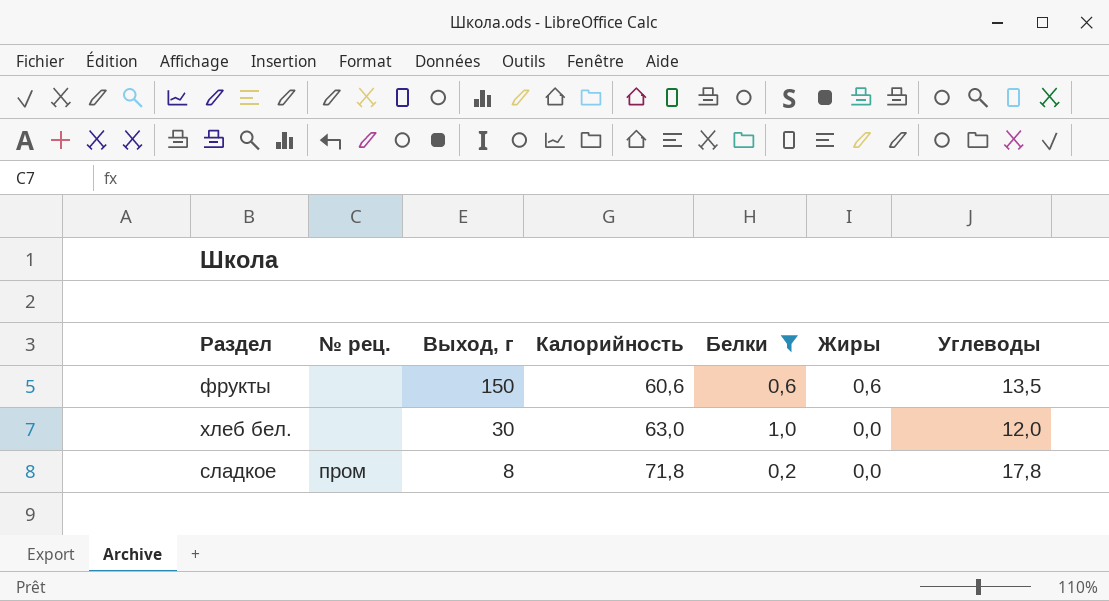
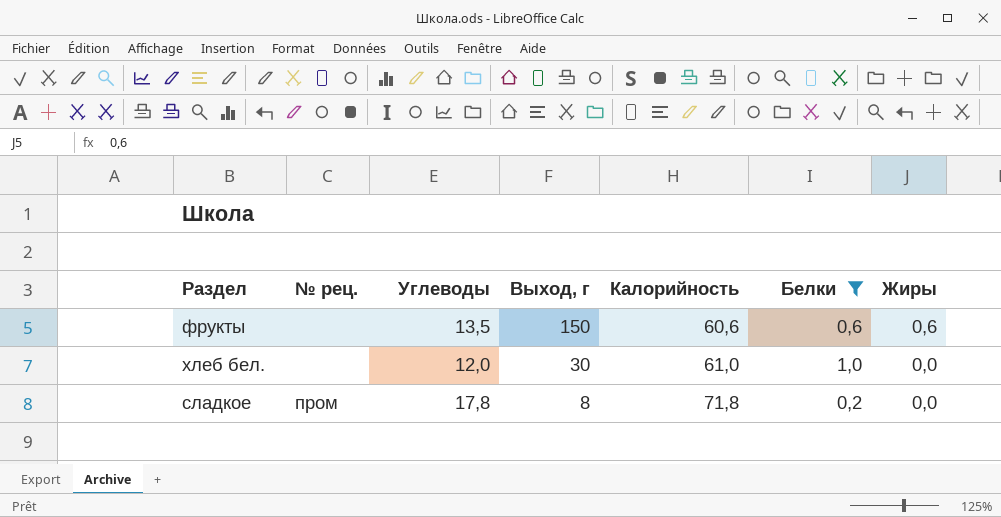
column Углеводы | position: 7 -> 3
хлеб бел. | Калорийность: 63,0 -> 61,0

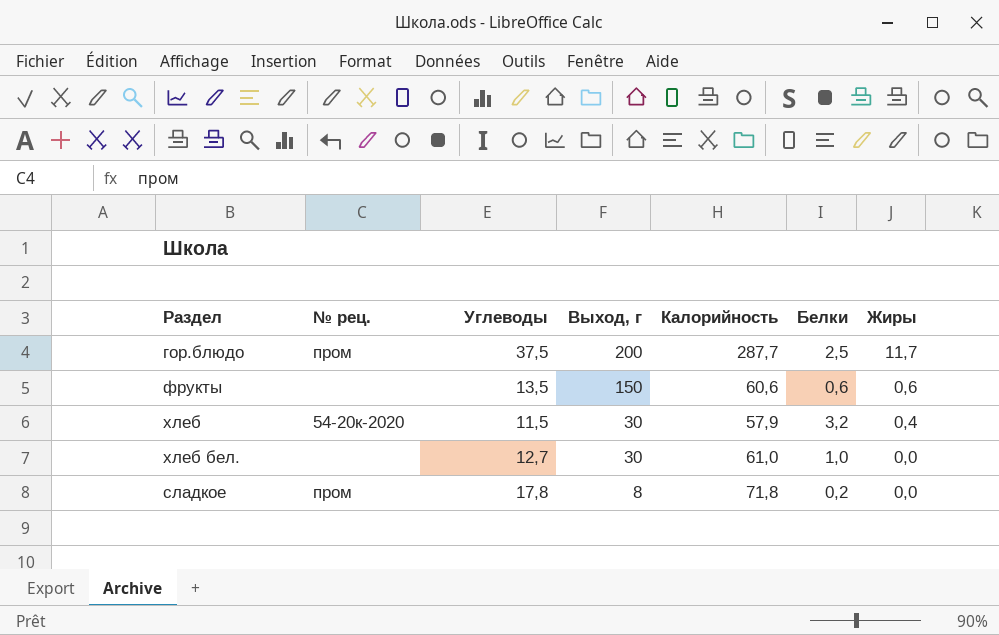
filter: Белки <= 1,0 -> none
хлеб бел. | Углеводы: 12,0 -> 12,7

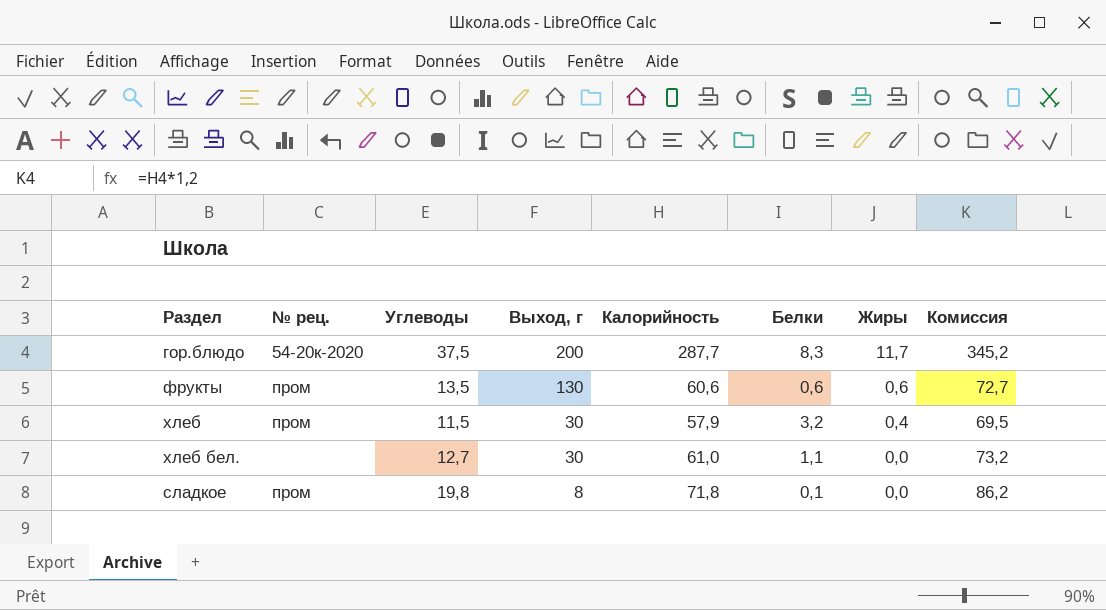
column Комиссия | formula: none -> [Калорийность] * 1,2
гор.блюдо | № рец.: пром -> 54-20к-2020
гор.блюдо | Белки: 2,5 -> 8,3
фрукты | № рец.: none -> пром
фрукты | Выход, г: 150 -> 130
хлеб | № рец.: 54-20к-2020 -> пром
хлеб бел. | Белки: 1,0 -> 1,1
сладкое | Углеводы: 17,8 -> 19,8
сладкое | Белки: 0,2 -> 0,1

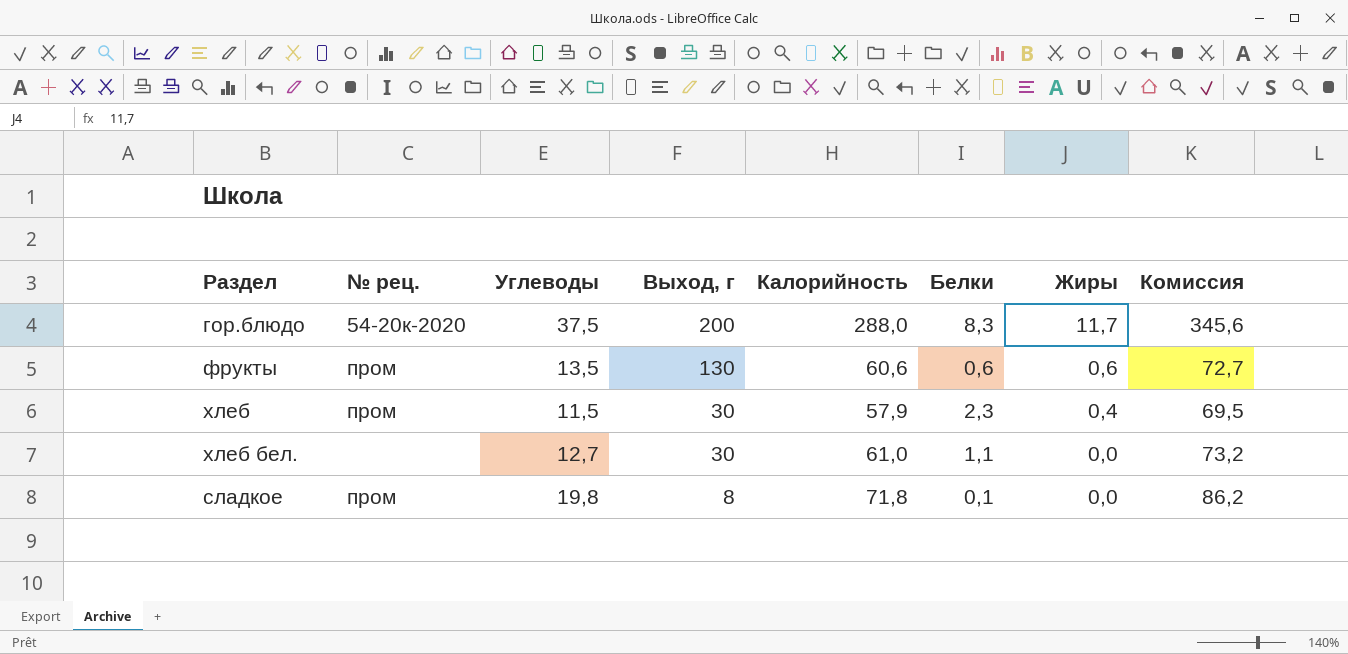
гор.блюдо | Калорийность: 287,7 -> 288,0
гор.блюдо | Комиссия: 345,2 -> 345,6
хлеб | Белки: 3,2 -> 2,3

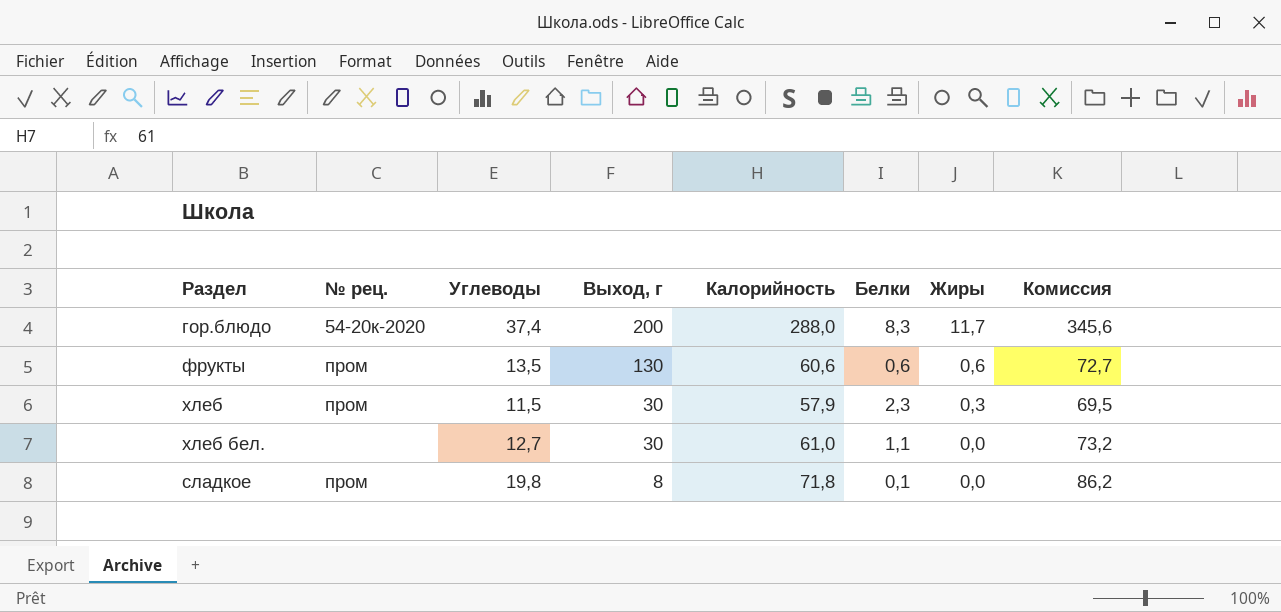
гор.блюдо | Углеводы: 37,5 -> 37,4
хлеб | Жиры: 0,4 -> 0,3

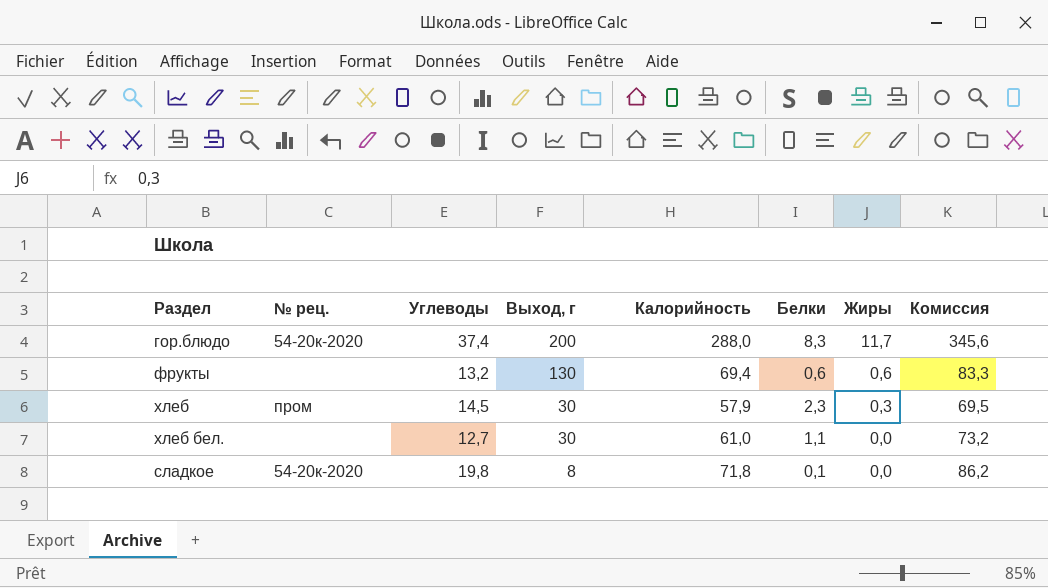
фрукты | № рец.: пром -> none
фрукты | Углеводы: 13,5 -> 13,2
фрукты | Калорийность: 60,6 -> 69,4
фрукты | Комиссия: 72,7 -> 83,3
хлеб | Углеводы: 11,5 -> 14,5
сладкое | № рец.: пром -> 54-20к-2020

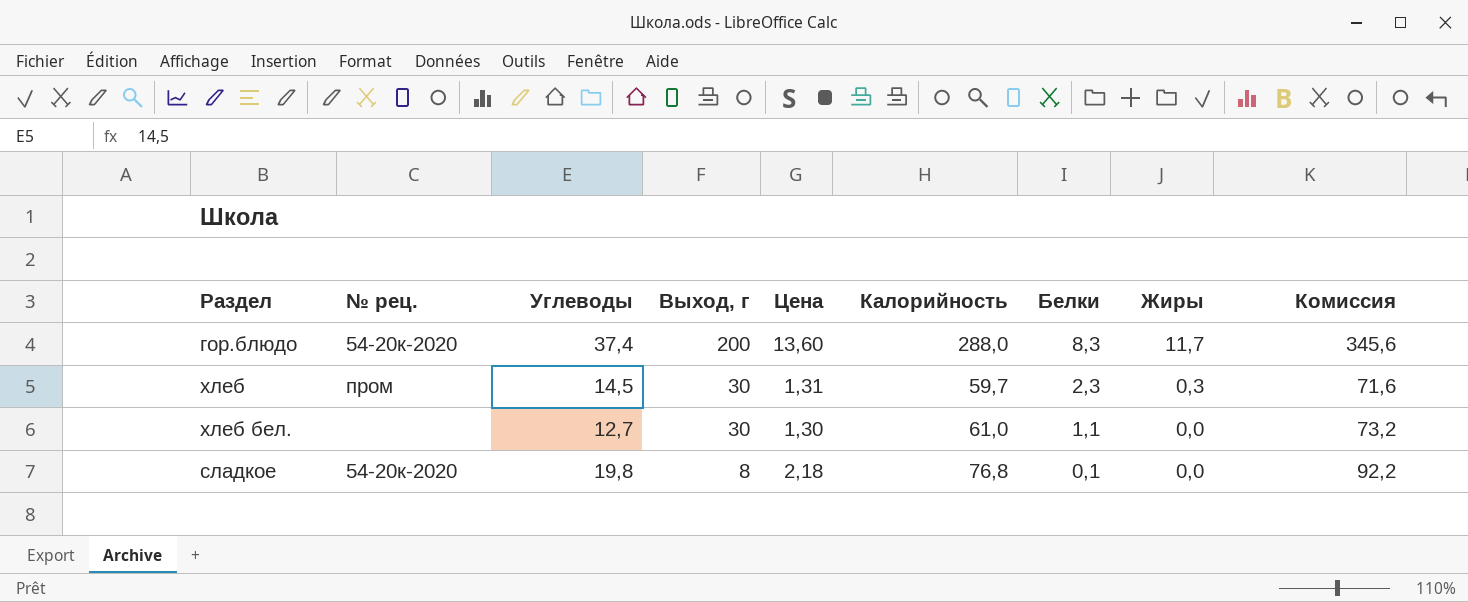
column Цена | position: none -> 5
row фрукты: none | 13,2 | 130 | 69,4 | 0,6 | 0,6 | 83,3 -> none
хлеб | Калорийность: 57,9 -> 59,7
хлеб | Комиссия: 69,5 -> 71,6
сладкое | Калорийность: 71,8 -> 76,8
сладкое | Комиссия: 86,2 -> 92,2

